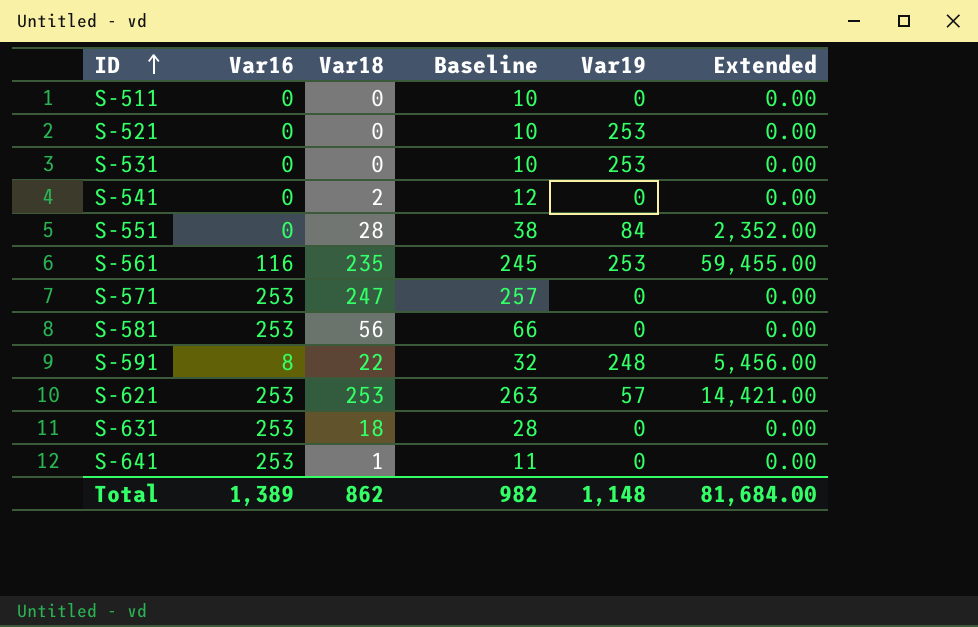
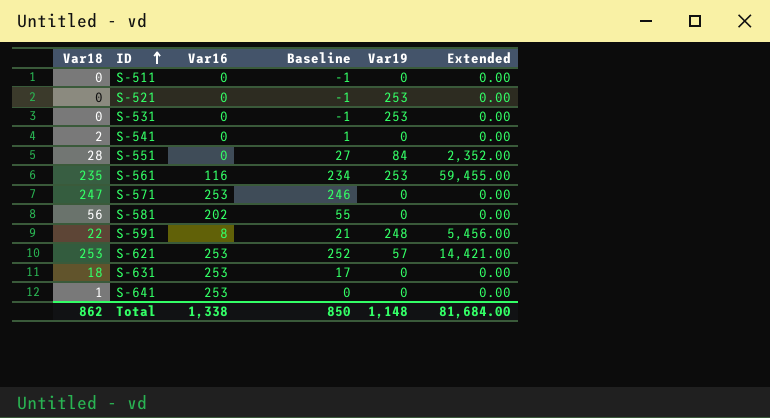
column Var18 | position: 3 -> 1
column Baseline | formula: [Var18] + 10 -> [Var18] - 1
S-581 | Var16: 253 -> 202
Total | Var16: 1,389 -> 1,338
Total | Baseline: 982 -> 850

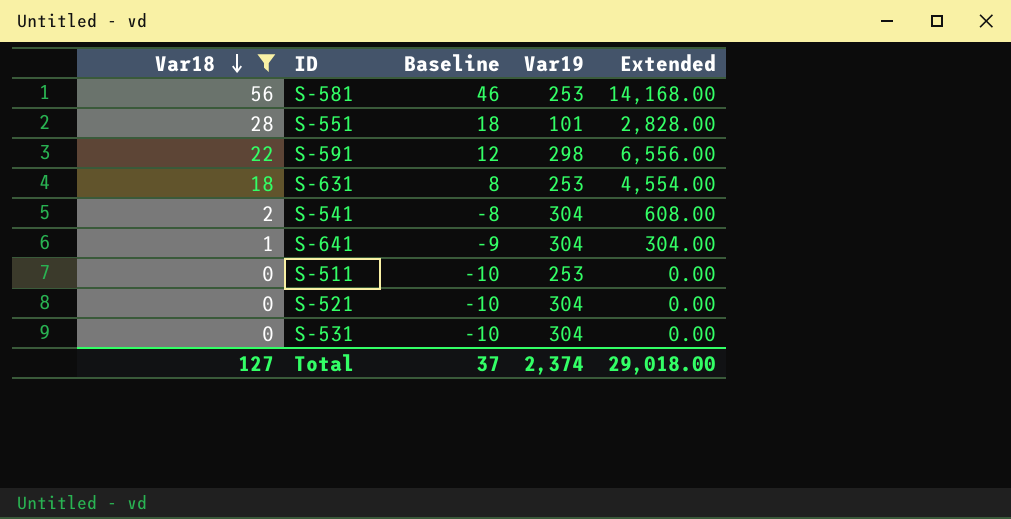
filter: none -> Var18 <= 56
row order: ID ascending -> Var18 descending
column Var16 | position: 3 -> none
column Baseline | formula: [Var18] - 1 -> [Var18] - 10
S-581 | Var19: 0 -> 253
S-581 | Extended: 0.00 -> 14,168.00
S-551 | Var19: 84 -> 101
S-551 | Extended: 2,352.00 -> 2,828.00
S-591 | Var19: 248 -> 298
S-591 | Extended: 5,456.00 -> 6,556.00
S-631 | Var19: 0 -> 253
S-631 | Extended: 0.00 -> 4,554.00
S-541 | Var19: 0 -> 304
S-541 | Extended: 0.00 -> 608.00
S-641 | Var19: 0 -> 304
S-641 | Extended: 0.00 -> 304.00
S-511 | Var19: 0 -> 253
S-521 | Var19: 253 -> 304
S-531 | Var19: 253 -> 304
Total | Var18: 862 -> 127
Total | Baseline: 850 -> 37
Total | Var19: 1,148 -> 2,374
Total | Extended: 81,684.00 -> 29,018.00

